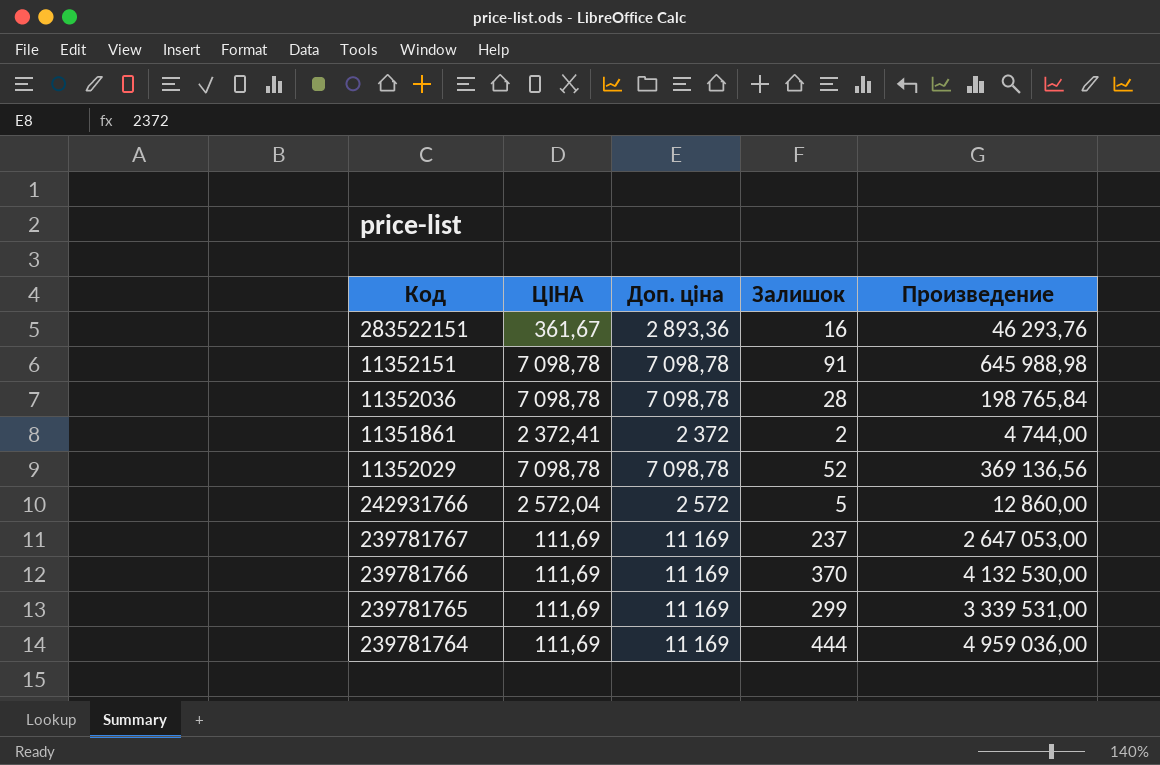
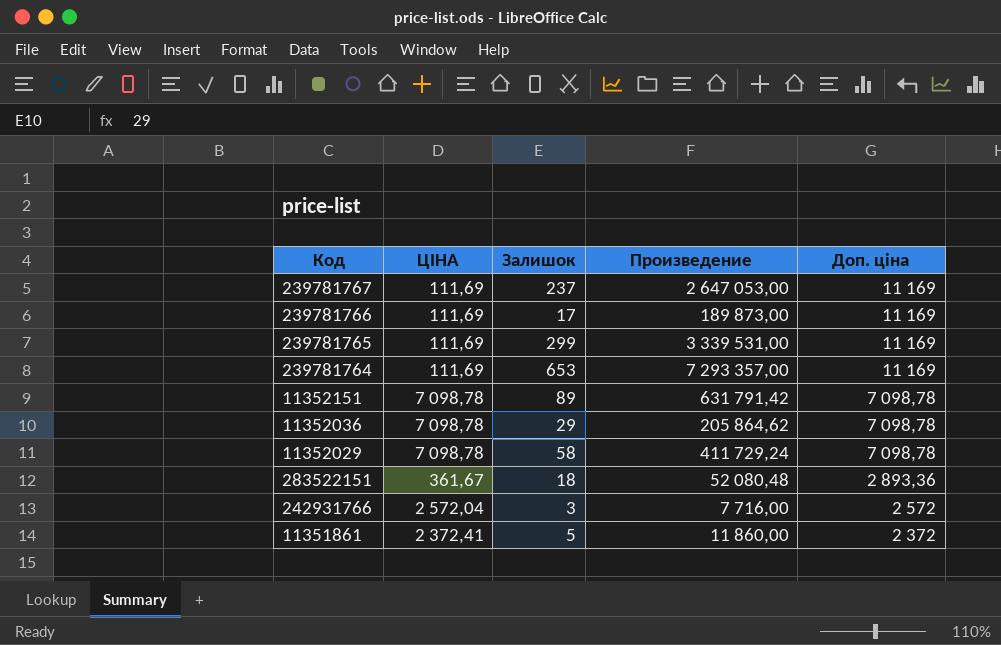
row order: none -> Доп. ціна descending
column Доп. ціна | position: 3 -> 5
239781766 | Залишок: 370 -> 17
239781766 | Произведение: 4 132 530,00 -> 189 873,00
239781764 | Залишок: 444 -> 653
239781764 | Произведение: 4 959 036,00 -> 7 293 357,00
11352151 | Залишок: 91 -> 89
11352151 | Произведение: 645 988,98 -> 631 791,42
11352036 | Залишок: 28 -> 29
11352036 | Произведение: 198 765,84 -> 205 864,62
11352029 | Залишок: 52 -> 58
11352029 | Произведение: 369 136,56 -> 411 729,24
283522151 | Залишок: 16 -> 18
283522151 | Произведение: 46 293,76 -> 52 080,48
242931766 | Залишок: 5 -> 3
242931766 | Произведение: 12 860,00 -> 7 716,00
11351861 | Залишок: 2 -> 5
11351861 | Произведение: 4 744,00 -> 11 860,00

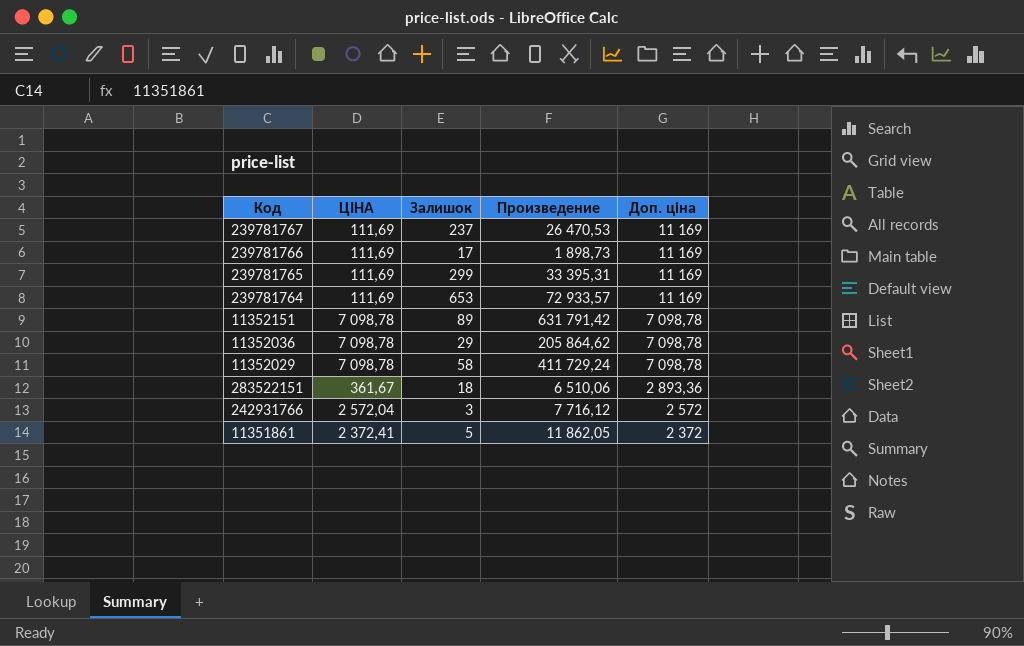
column Произведение | formula: [Залишок] * [Доп. ціна] -> [ЦІНА] * [Залишок]

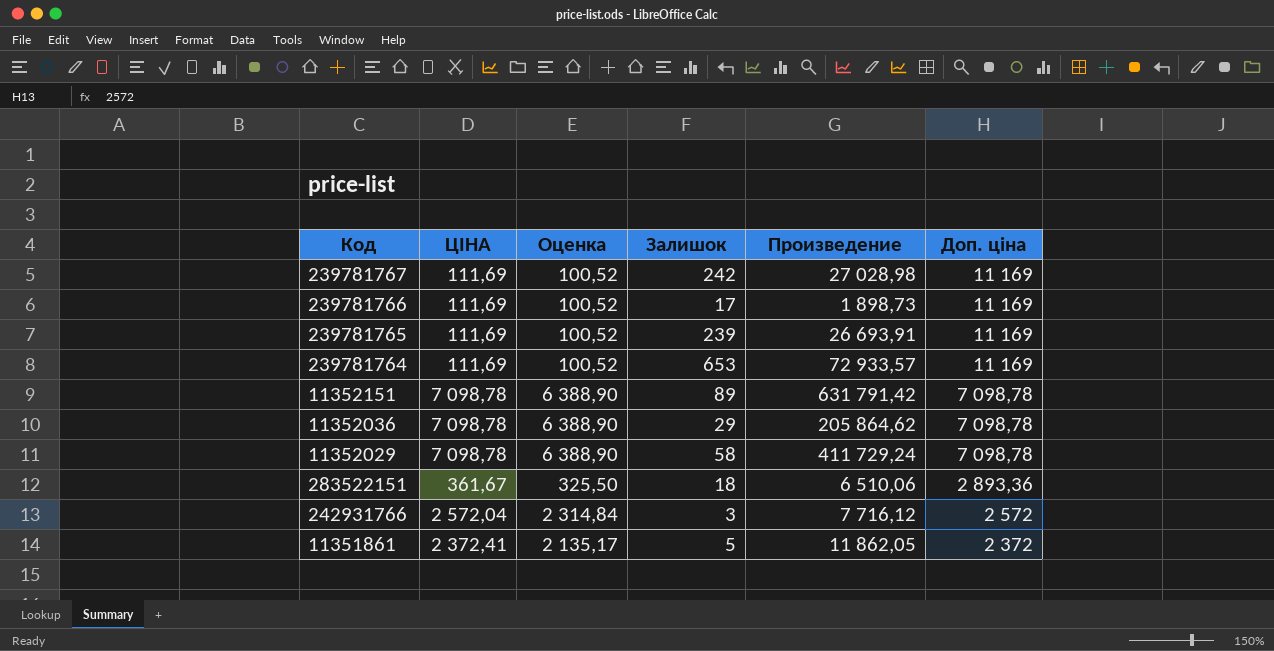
column Оценка | formula: none -> [ЦІНА] * 0,9
239781767 | Залишок: 237 -> 242
239781767 | Произведение: 26 470,53 -> 27 028,98
239781765 | Залишок: 299 -> 239
239781765 | Произведение: 33 395,31 -> 26 693,91

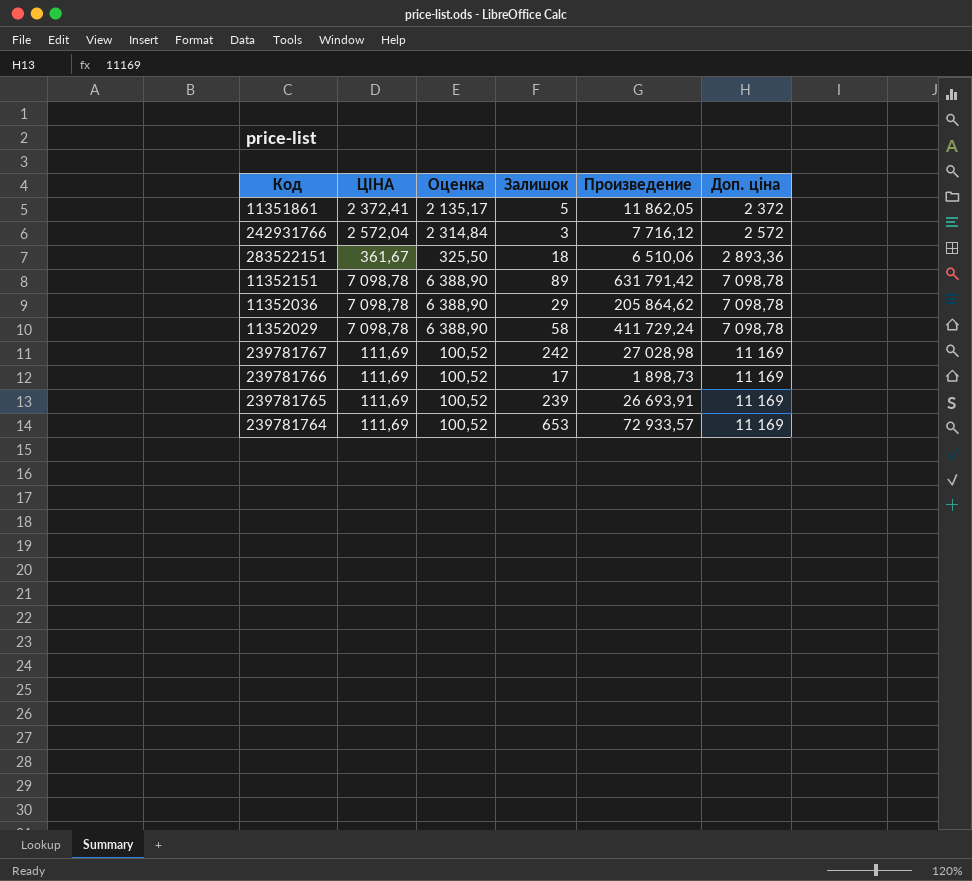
row order: Доп. ціна descending -> Доп. ціна ascending

